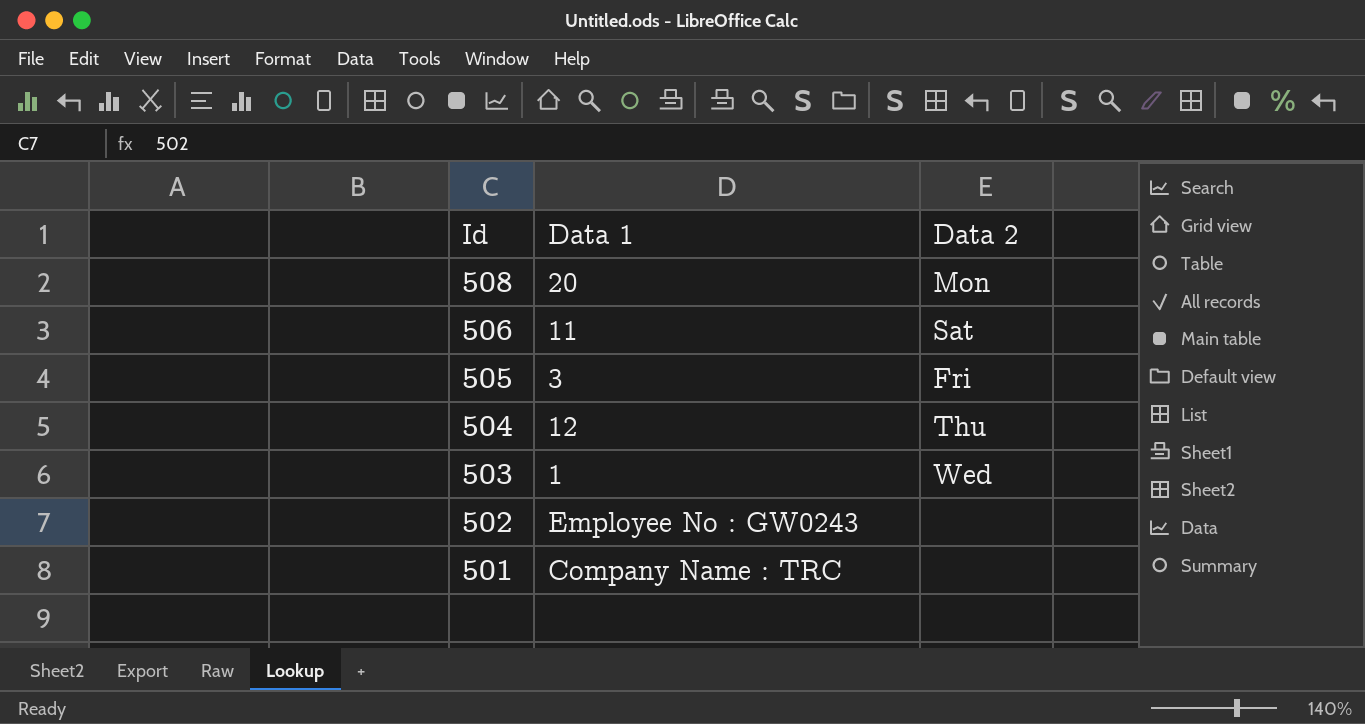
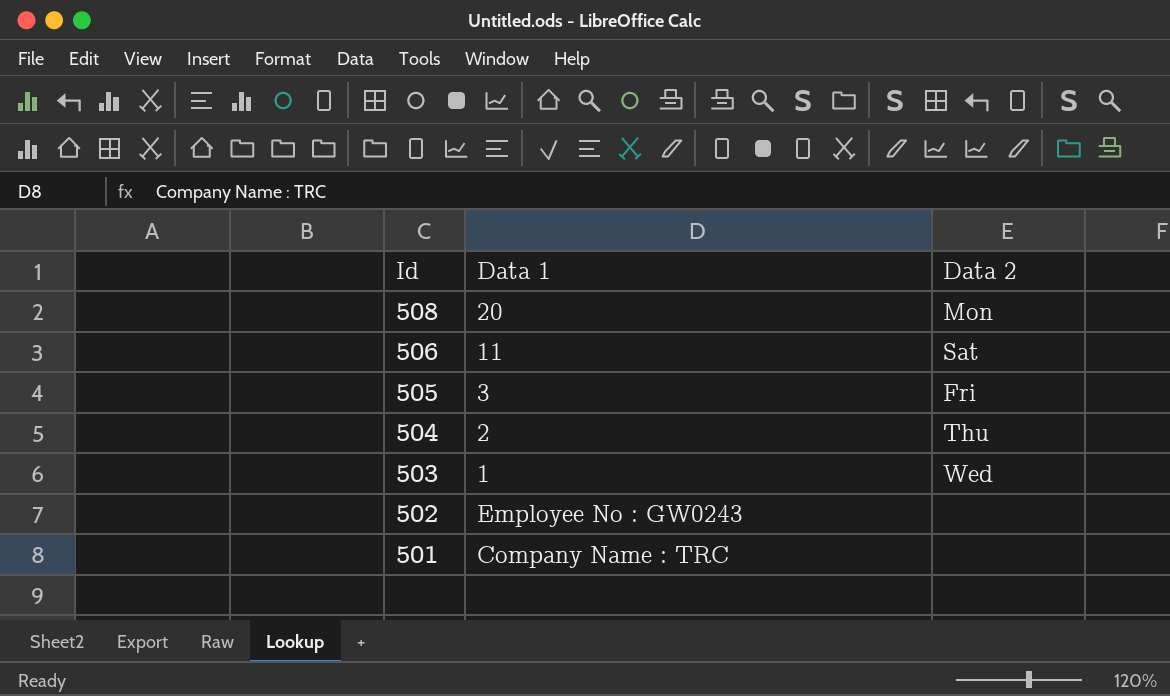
504 | Data 1: 12 -> 2

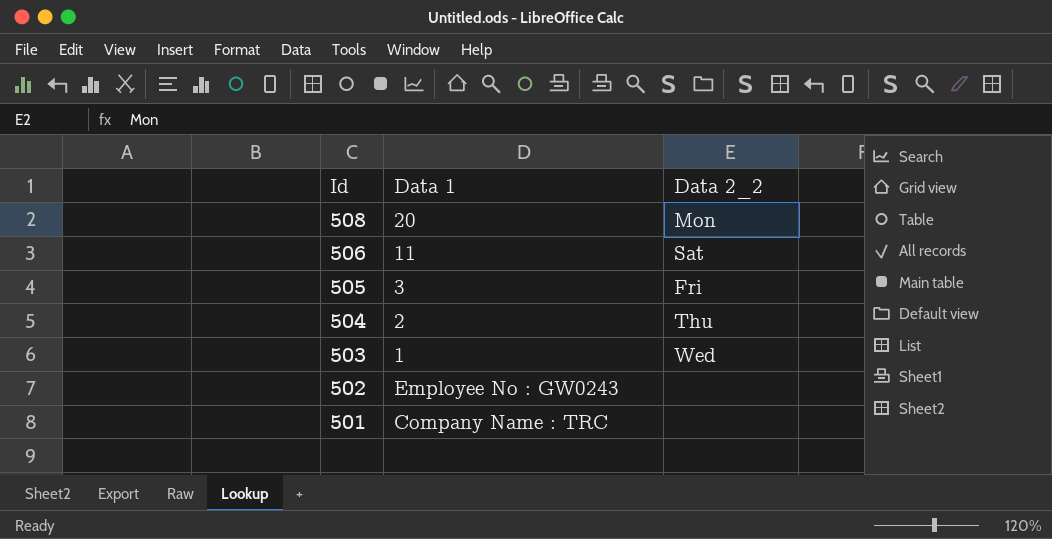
column name: Data 2 -> Data 2_2

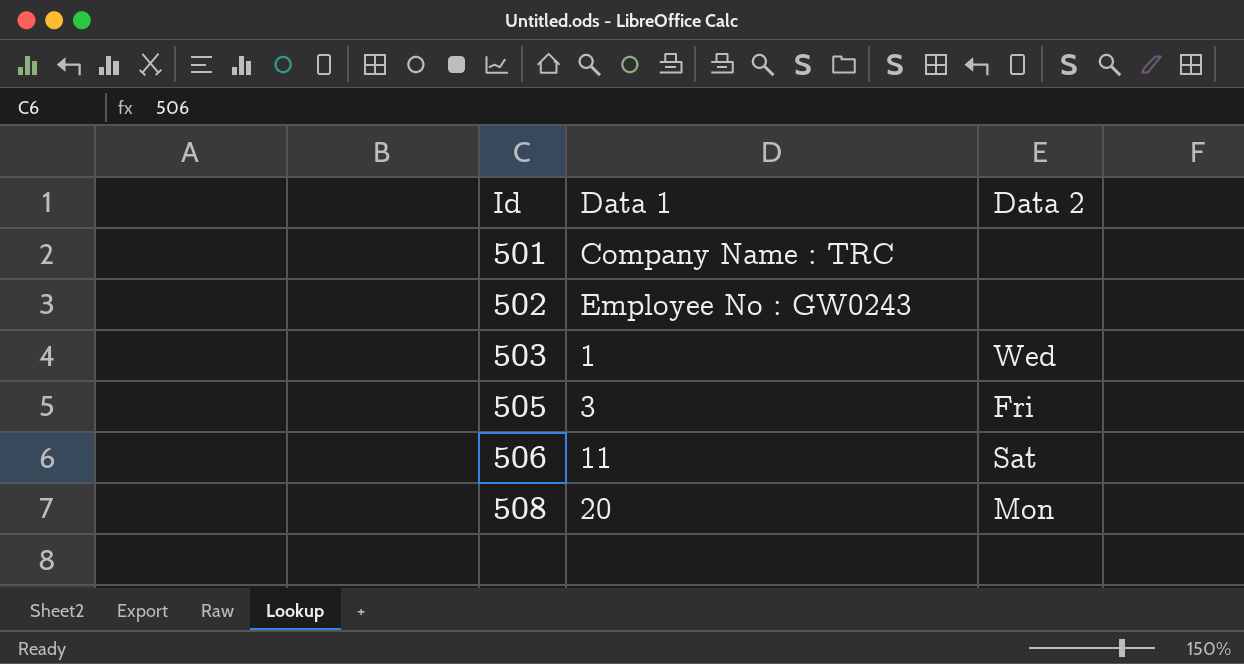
row order: Id descending -> Id ascending
column name: Data 2_2 -> Data 2
row 504: 2 | Thu -> none

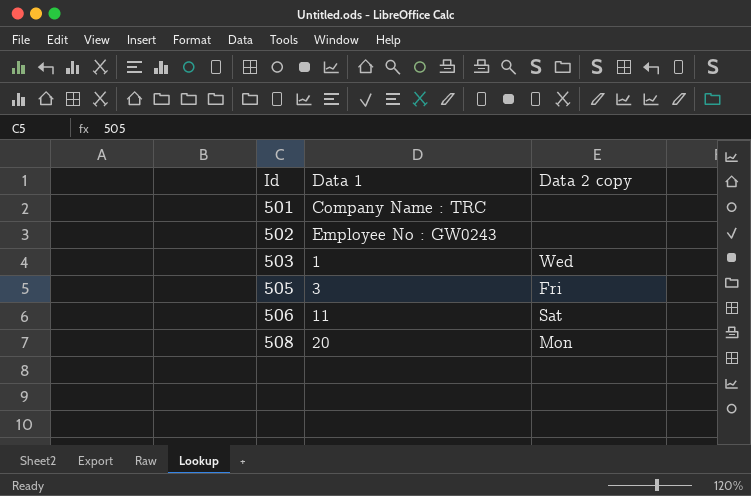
column name: Data 2 -> Data 2 copy

